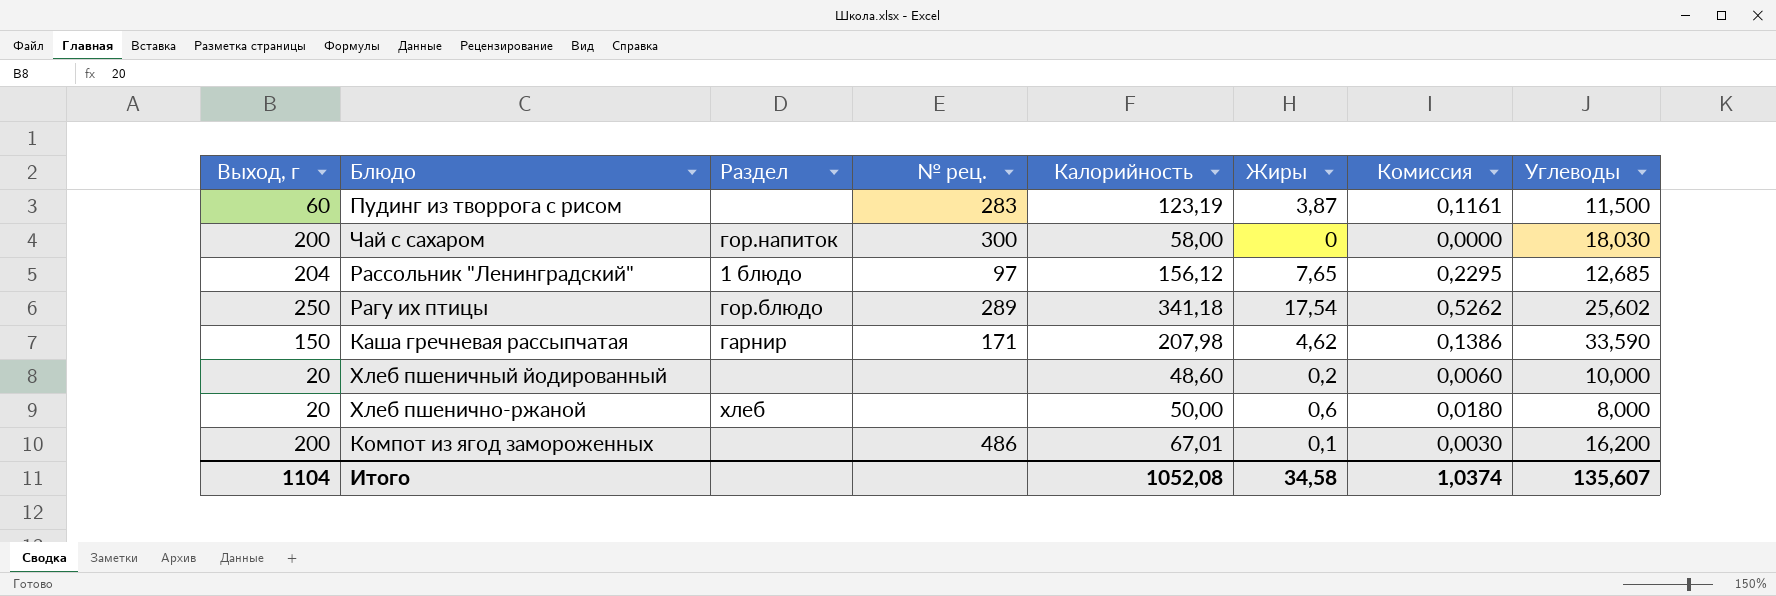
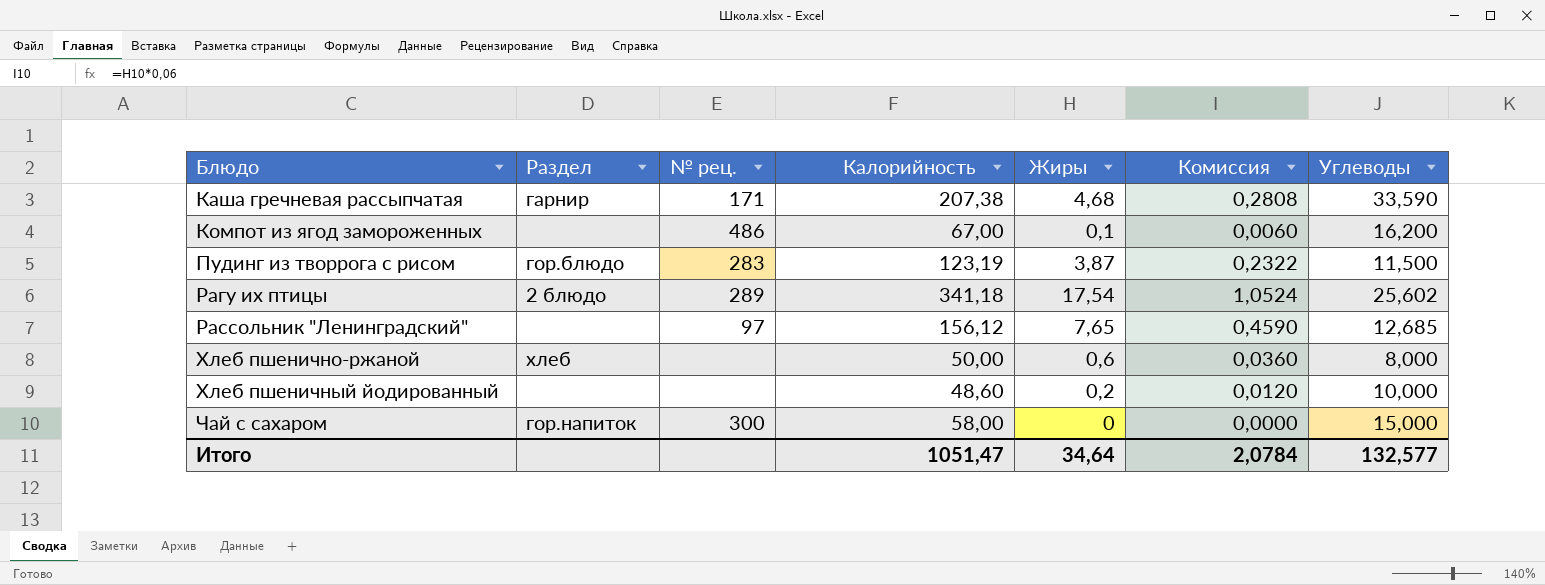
row order: none -> Блюдо ascending
column Выход, г | position: 1 -> none
column Комиссия | formula: [Жиры] * 0,03 -> [Жиры] * 0,06
Каша гречневая рассыпчатая | Калорийность: 207,98 -> 207,38
Каша гречневая рассыпчатая | Жиры: 4,62 -> 4,68
Компот из ягод замороженных | Калорийность: 67,01 -> 67,00
Пудинг из творрога с рисом | Раздел: none -> гор.блюдо
Рагу их птицы | Раздел: гор.блюдо -> 2 блюдо
Рассольник "Ленинградский" | Раздел: 1 блюдо -> none
Чай с сахаром | Углеводы: 18,030 -> 15,000
Итого | Калорийность: 1052,08 -> 1051,47
Итого | Жиры: 34,58 -> 34,64
Итого | Комиссия: 1,0374 -> 2,0784
Итого | Углеводы: 135,607 -> 132,577

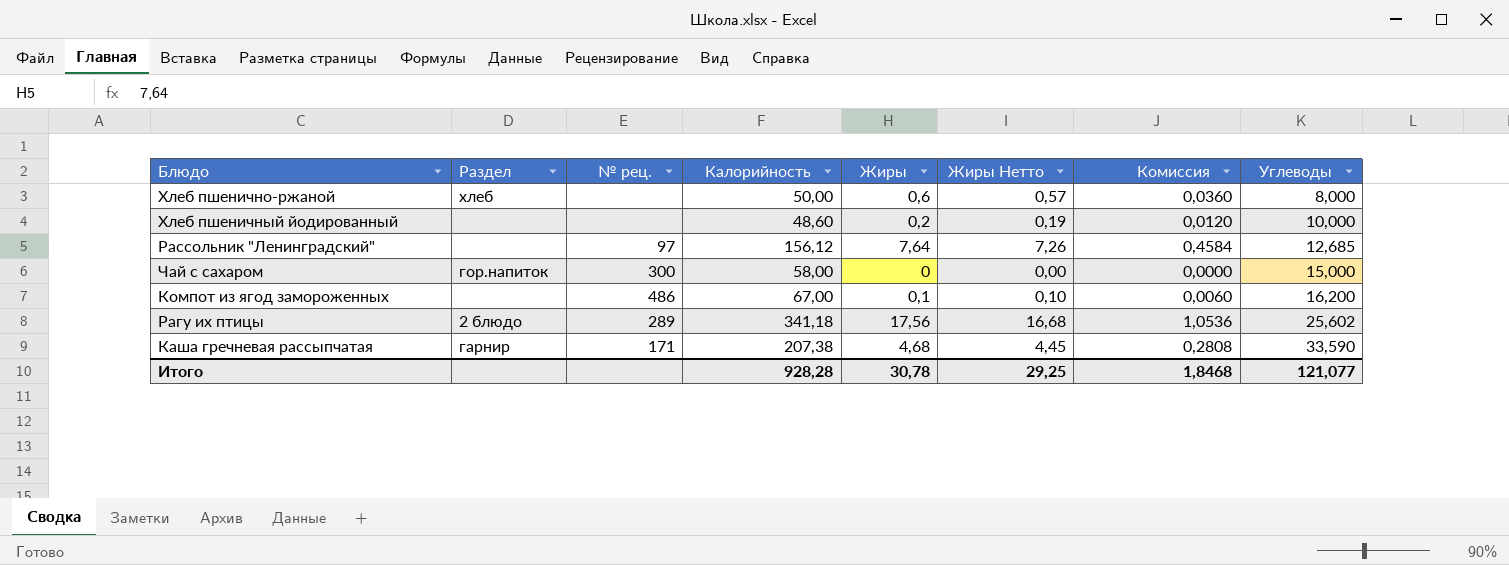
row order: Блюдо ascending -> Углеводы ascending
column Жиры Нетто | formula: none -> [Жиры] * 0,95
row Пудинг из творрога с рисом: гор.блюдо | 283 | 123,19 | 3,87 | 0,2322 | 11,500 -> none
Рассольник "Ленинградский" | Жиры: 7,65 -> 7,64
Рассольник "Ленинградский" | Комиссия: 0,4590 -> 0,4584
Рагу их птицы | Жиры: 17,54 -> 17,56
Рагу их птицы | Комиссия: 1,0524 -> 1,0536
Итого | Калорийность: 1051,47 -> 928,28
Итого | Жиры: 34,64 -> 30,78
Итого | Комиссия: 2,0784 -> 1,8468
Итого | Углеводы: 132,577 -> 121,077

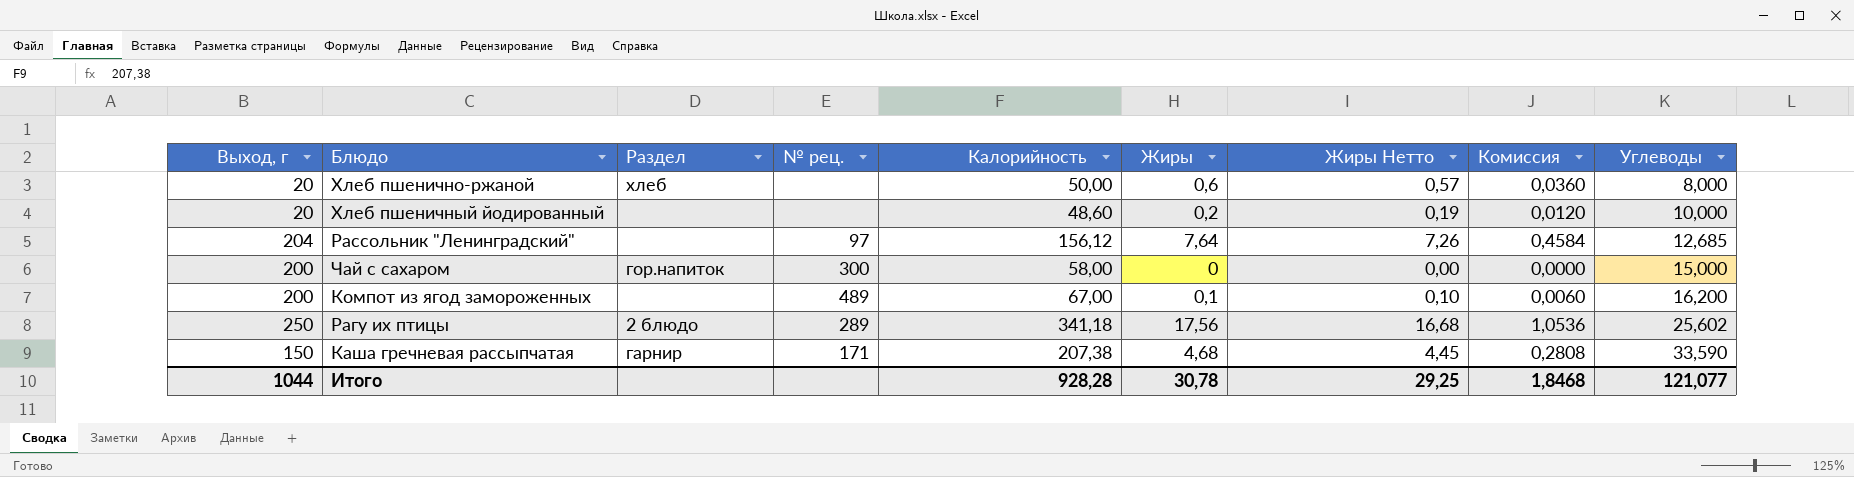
column Выход, г | position: none -> 1
Компот из ягод замороженных | № рец.: 486 -> 489

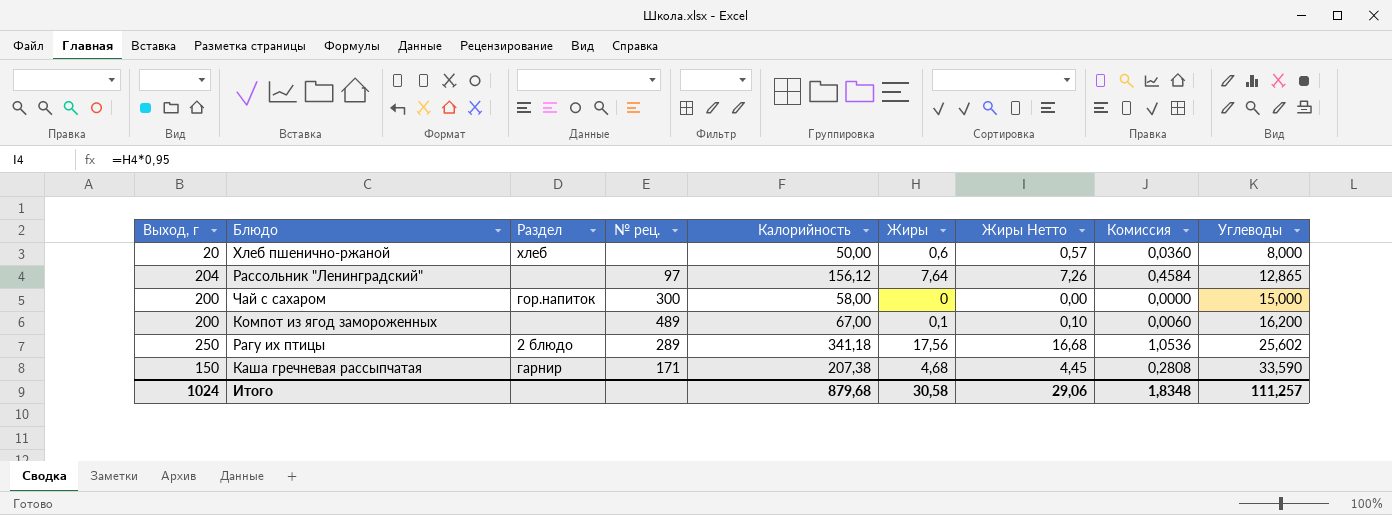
row Хлеб пшеничный йодированный: 20 | none | none | 48,60 | 0,2 | 0,19 | 0,0120 | 10,000 -> none
Рассольник "Ленинградский" | Углеводы: 12,685 -> 12,865
Итого | Выход, г: 1044 -> 1024
Итого | Калорийность: 928,28 -> 879,68
Итого | Жиры: 30,78 -> 30,58
Итого | Жиры Нетто: 29,25 -> 29,06
Итого | Комиссия: 1,8468 -> 1,8348
Итого | Углеводы: 121,077 -> 111,257

